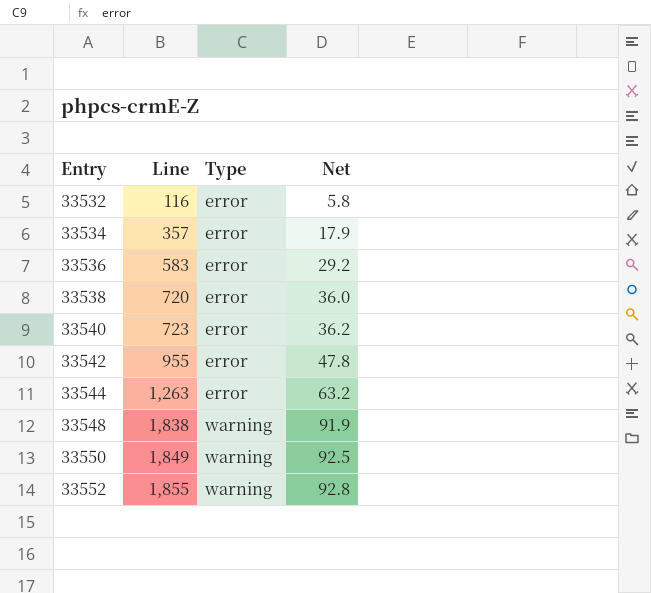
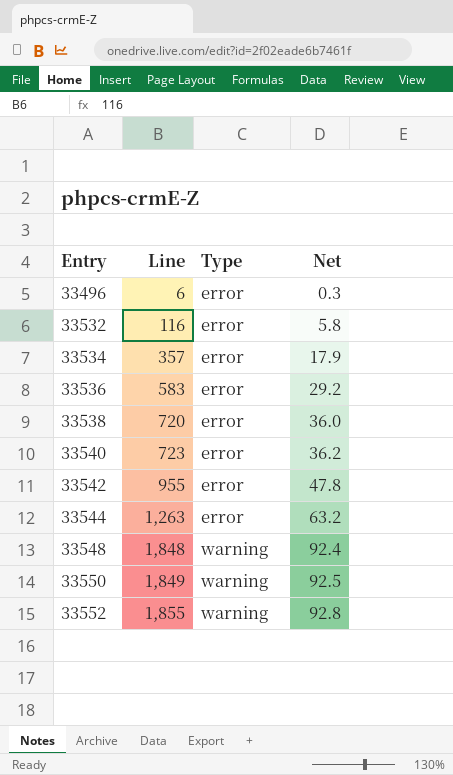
row 33496: none -> 6 | error | 0.3
33548 | Line: 1,838 -> 1,848
33548 | Net: 91.9 -> 92.4

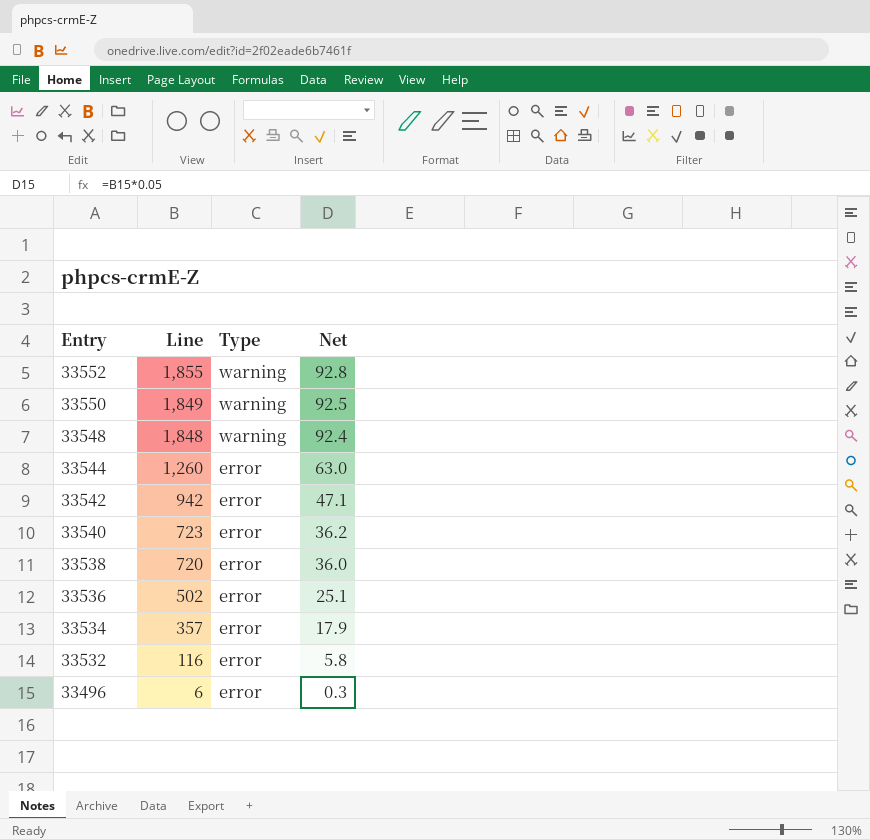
row order: Entry ascending -> Entry descending
33544 | Line: 1,263 -> 1,260
33544 | Net: 63.2 -> 63.0
33542 | Line: 955 -> 942
33542 | Net: 47.8 -> 47.1
33536 | Line: 583 -> 502
33536 | Net: 29.2 -> 25.1

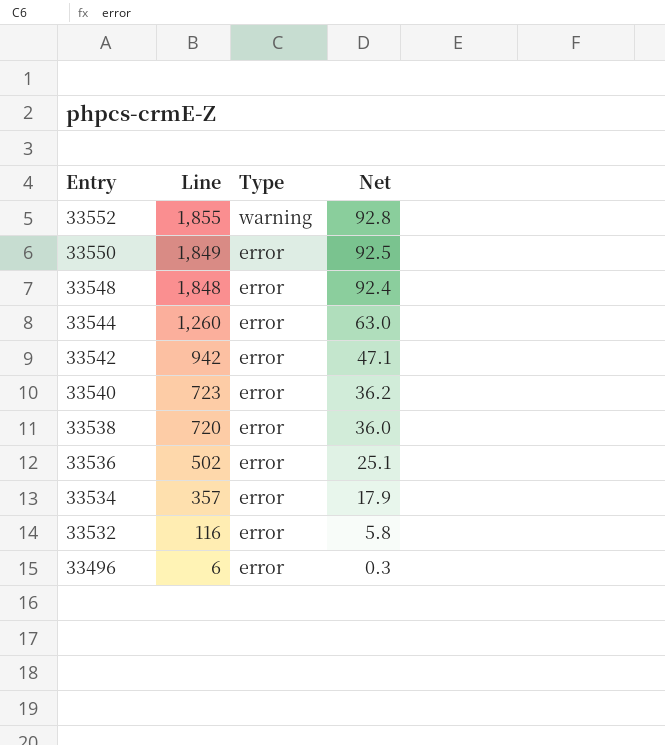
33550 | Type: warning -> error
33548 | Type: warning -> error

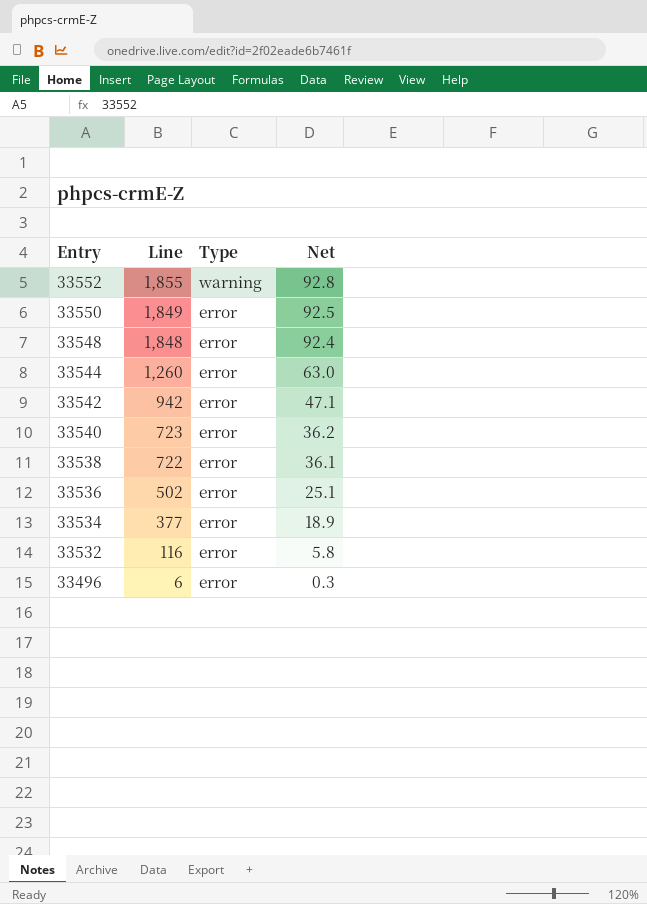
33538 | Line: 720 -> 722
33538 | Net: 36.0 -> 36.1
33534 | Line: 357 -> 377
33534 | Net: 17.9 -> 18.9

